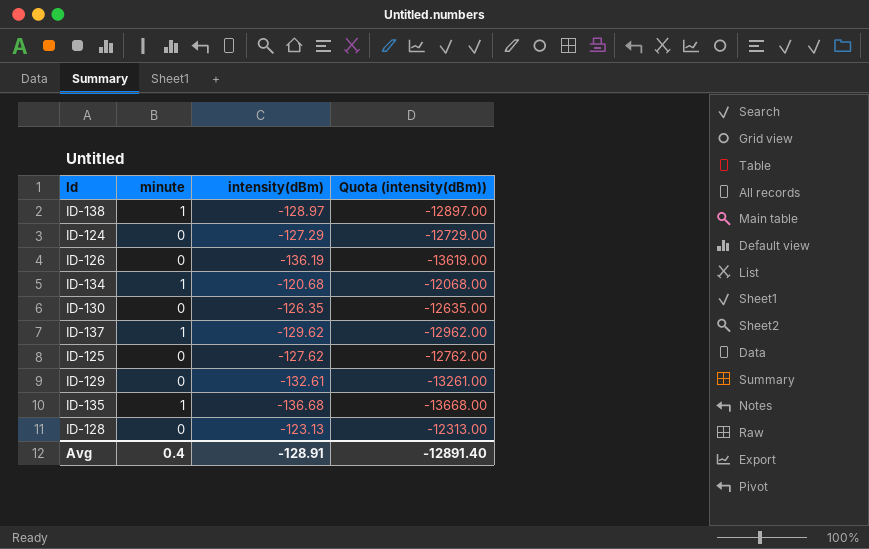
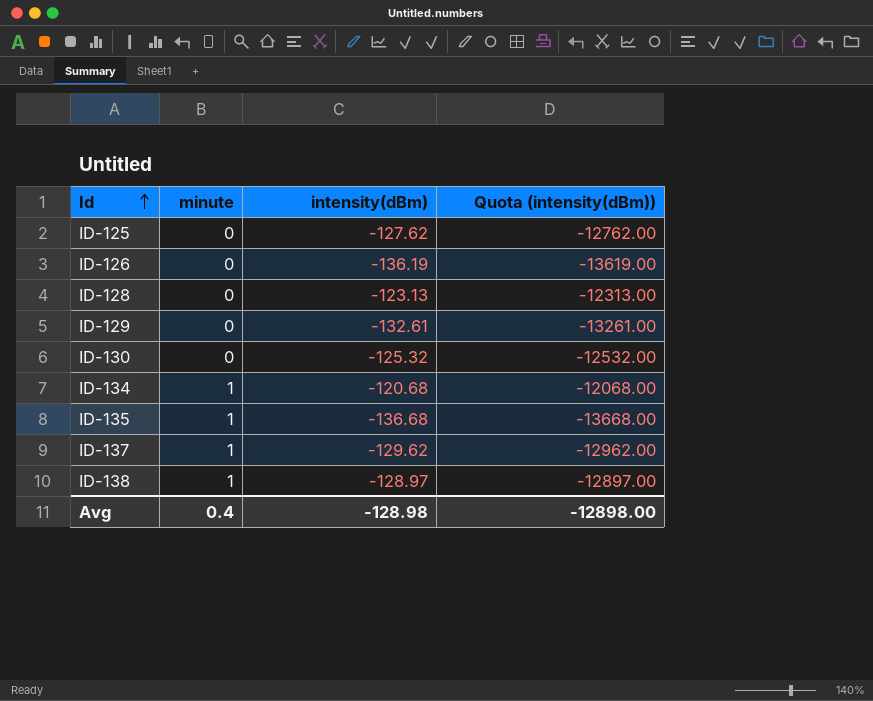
row order: none -> Id ascending
row ID-124: 0 | -127.29 | -12729.00 -> none
ID-130 | intensity(dBm): -126.35 -> -125.32
ID-130 | Quota (intensity(dBm)): -12635.00 -> -12532.00
Avg | intensity(dBm): -128.91 -> -128.98
Avg | Quota (intensity(dBm)): -12891.40 -> -12898.00

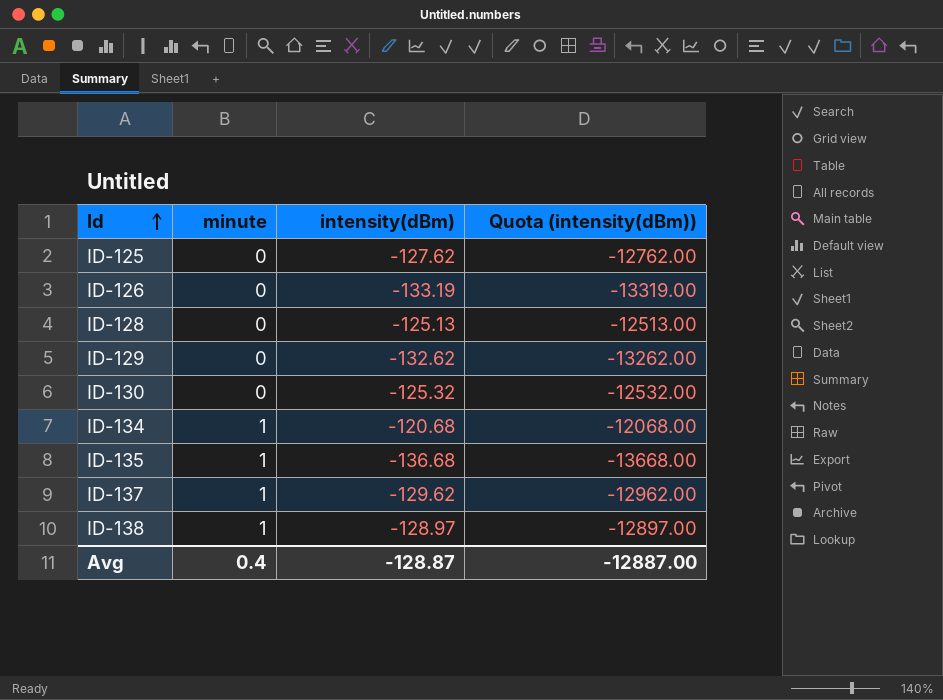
ID-126 | intensity(dBm): -136.19 -> -133.19
ID-126 | Quota (intensity(dBm)): -13619.00 -> -13319.00
ID-128 | intensity(dBm): -123.13 -> -125.13
ID-128 | Quota (intensity(dBm)): -12313.00 -> -12513.00
ID-129 | intensity(dBm): -132.61 -> -132.62
ID-129 | Quota (intensity(dBm)): -13261.00 -> -13262.00
Avg | intensity(dBm): -128.98 -> -128.87
Avg | Quota (intensity(dBm)): -12898.00 -> -12887.00

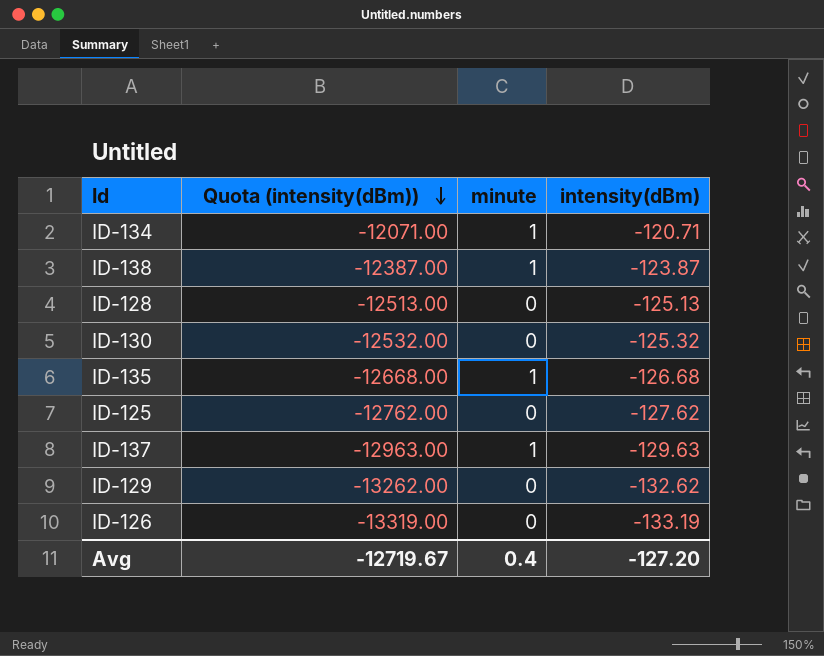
row order: Id ascending -> Quota (intensity(dBm)) descending
column Quota (intensity(dBm)) | position: 4 -> 2
ID-134 | Quota (intensity(dBm)): -12068.00 -> -12071.00
ID-134 | intensity(dBm): -120.68 -> -120.71
ID-138 | Quota (intensity(dBm)): -12897.00 -> -12387.00
ID-138 | intensity(dBm): -128.97 -> -123.87
ID-135 | Quota (intensity(dBm)): -13668.00 -> -12668.00
ID-135 | intensity(dBm): -136.68 -> -126.68
ID-137 | Quota (intensity(dBm)): -12962.00 -> -12963.00
ID-137 | intensity(dBm): -129.62 -> -129.63
Avg | Quota (intensity(dBm)): -12887.00 -> -12719.67
Avg | intensity(dBm): -128.87 -> -127.20

